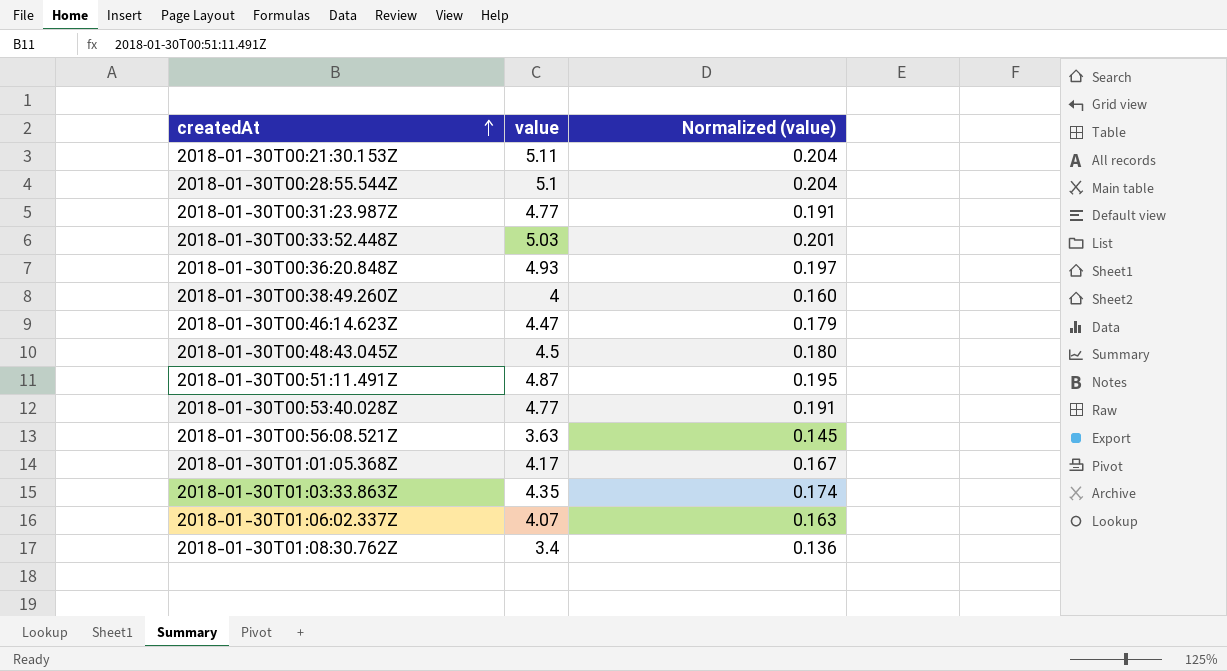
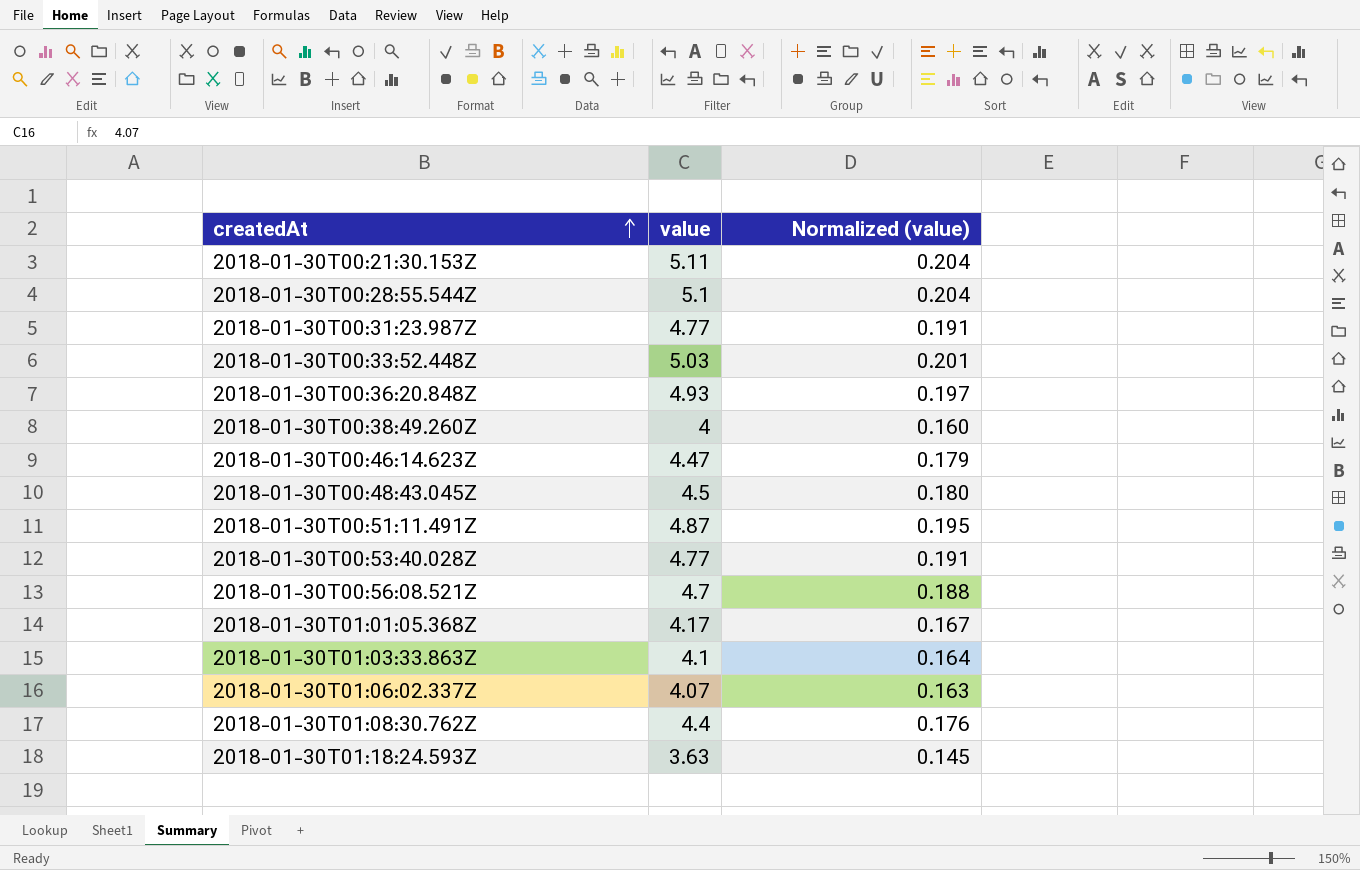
2018-01-30T00:56:08.521Z | value: 3.63 -> 4.7
2018-01-30T00:56:08.521Z | Normalized (value): 0.145 -> 0.188
2018-01-30T01:03:33.863Z | value: 4.35 -> 4.1
2018-01-30T01:03:33.863Z | Normalized (value): 0.174 -> 0.164
2018-01-30T01:08:30.762Z | value: 3.4 -> 4.4
2018-01-30T01:08:30.762Z | Normalized (value): 0.136 -> 0.176
row 2018-01-30T01:18:24.593Z: none -> 3.63 | 0.145

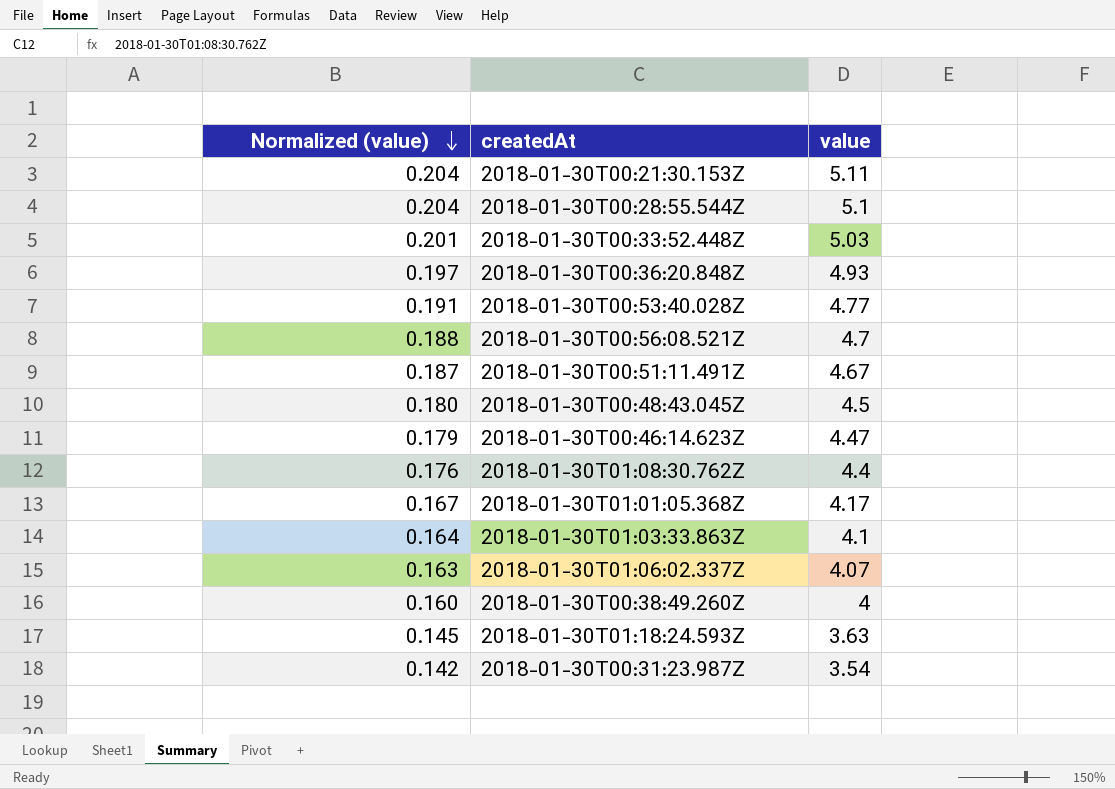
row order: createdAt ascending -> Normalized (value) descending
column Normalized (value) | position: 3 -> 1
2018-01-30T00:51:11.491Z | Normalized (value): 0.195 -> 0.187
2018-01-30T00:51:11.491Z | value: 4.87 -> 4.67
2018-01-30T00:31:23.987Z | Normalized (value): 0.191 -> 0.142
2018-01-30T00:31:23.987Z | value: 4.77 -> 3.54

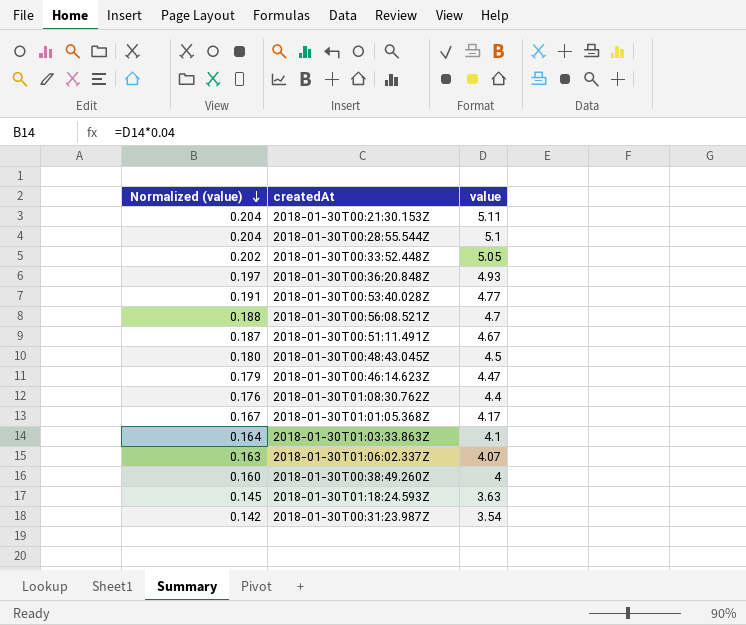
2018-01-30T00:33:52.448Z | Normalized (value): 0.201 -> 0.202
2018-01-30T00:33:52.448Z | value: 5.03 -> 5.05

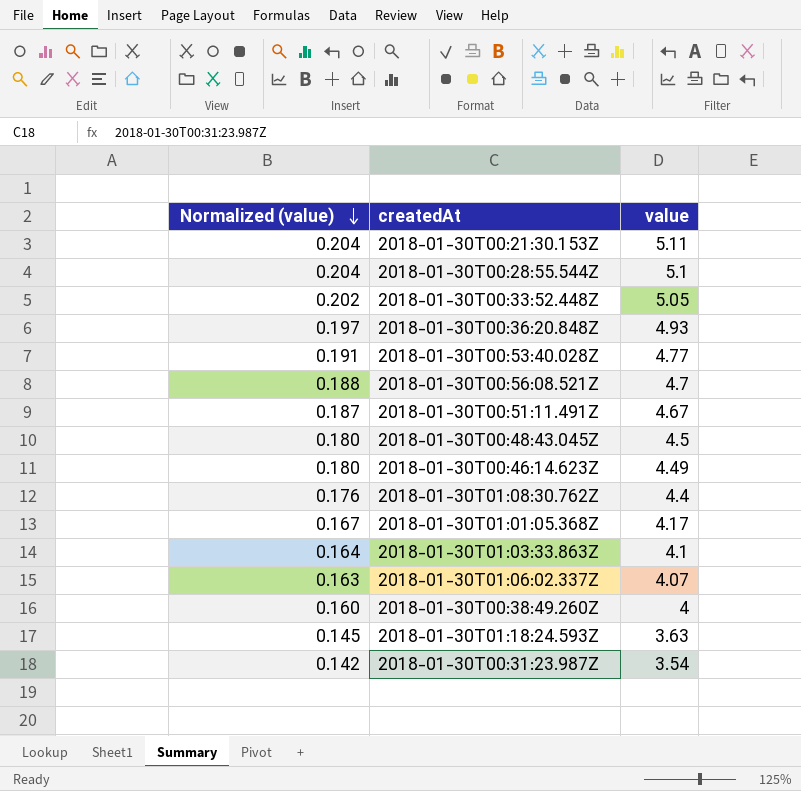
2018-01-30T00:46:14.623Z | Normalized (value): 0.179 -> 0.180
2018-01-30T00:46:14.623Z | value: 4.47 -> 4.49

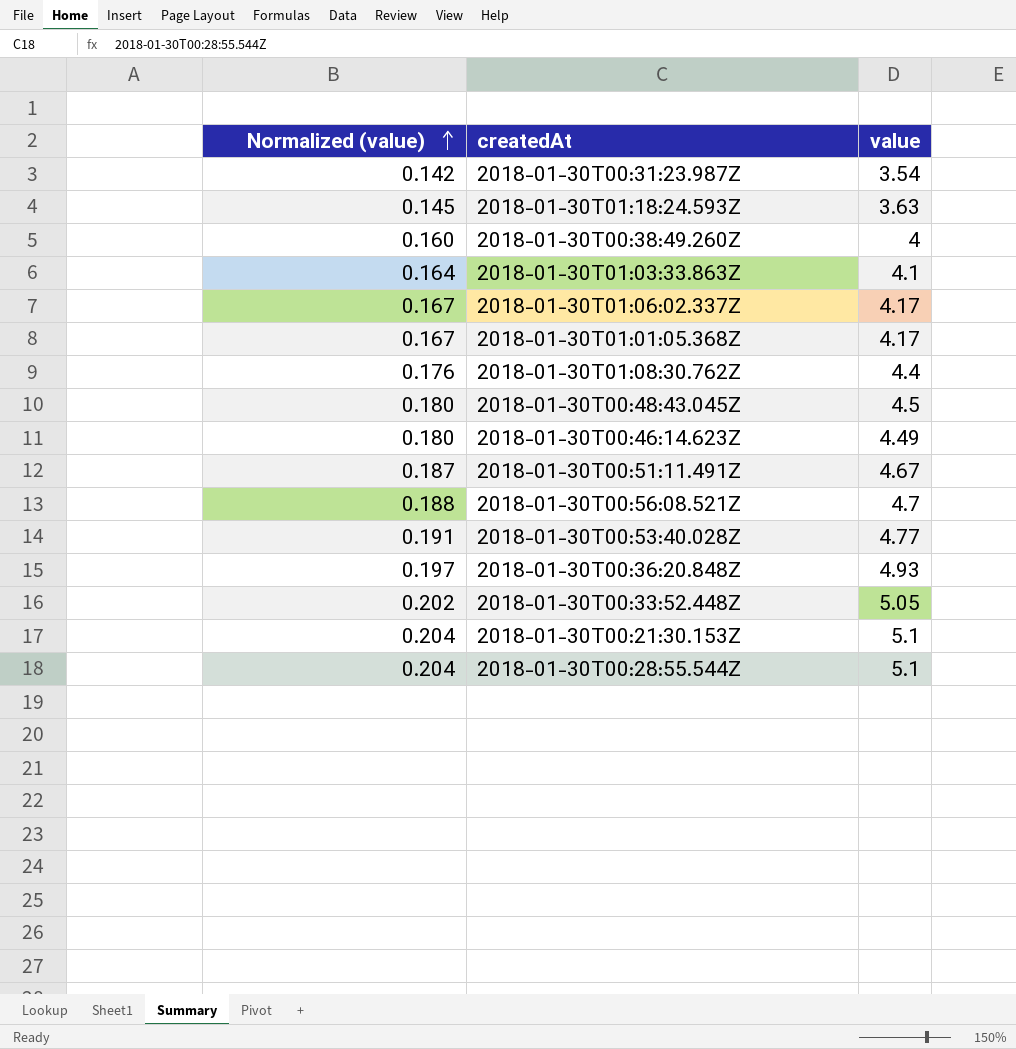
row order: Normalized (value) descending -> Normalized (value) ascending
2018-01-30T01:06:02.337Z | Normalized (value): 0.163 -> 0.167
2018-01-30T01:06:02.337Z | value: 4.07 -> 4.17
2018-01-30T00:21:30.153Z | value: 5.11 -> 5.1

